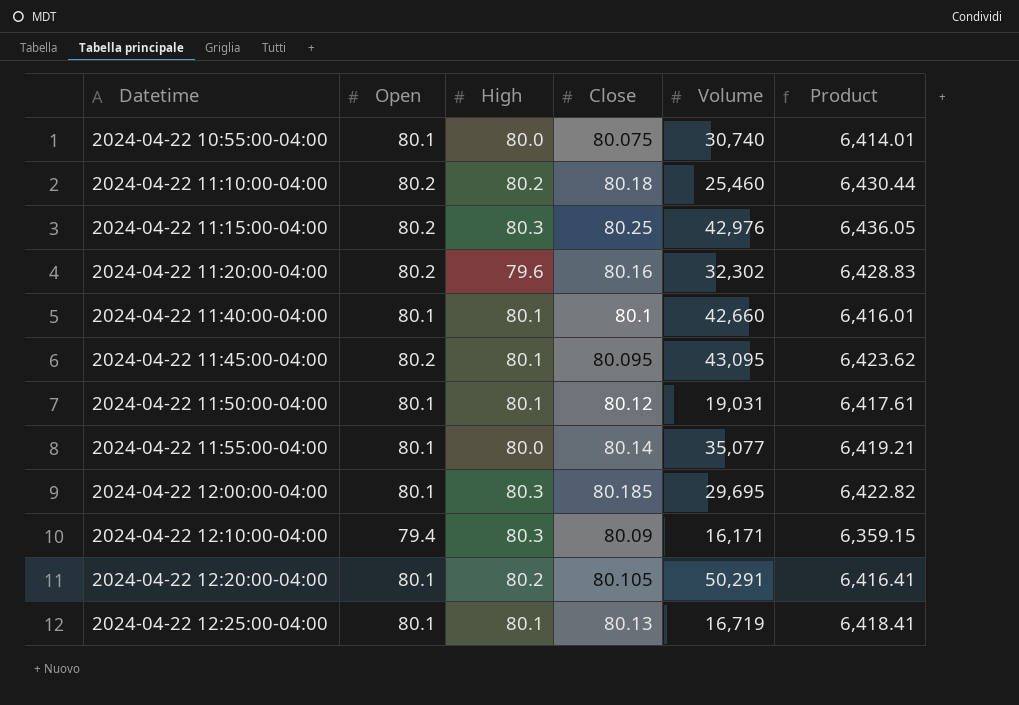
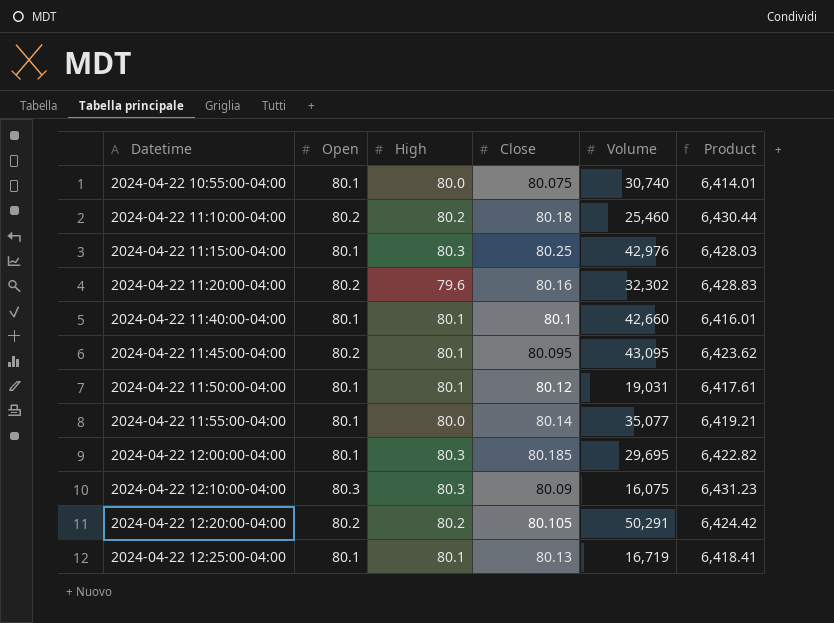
2024-04-22 11:15:00-04:00 | Open: 80.2 -> 80.1
2024-04-22 11:15:00-04:00 | Product: 6,436.05 -> 6,428.03
2024-04-22 12:10:00-04:00 | Open: 79.4 -> 80.3
2024-04-22 12:10:00-04:00 | Volume: 16,171 -> 16,075
2024-04-22 12:10:00-04:00 | Product: 6,359.15 -> 6,431.23
2024-04-22 12:20:00-04:00 | Open: 80.1 -> 80.2
2024-04-22 12:20:00-04:00 | Product: 6,416.41 -> 6,424.42

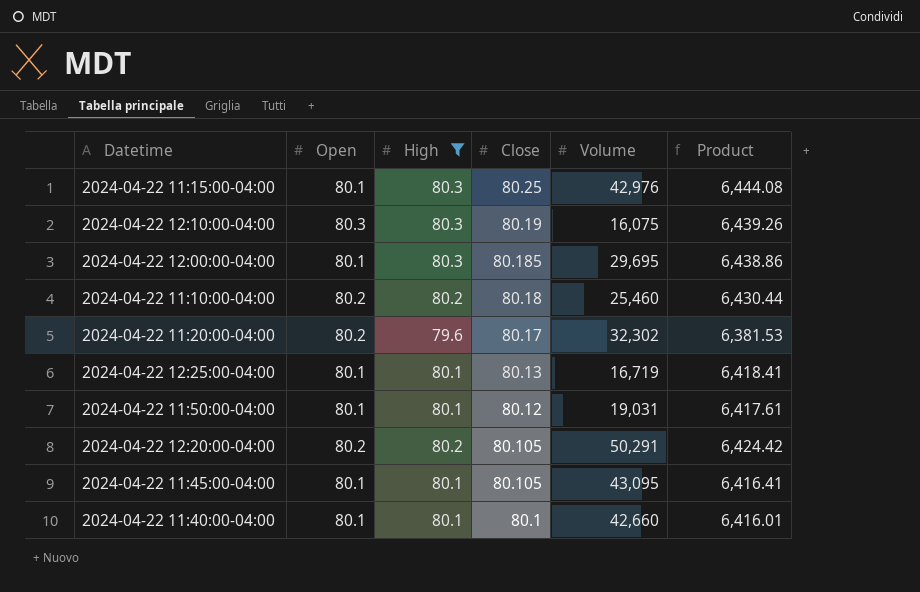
filter: none -> High != 80.0
row order: Datetime ascending -> Close descending
column Product | formula: [Open] * [Close] -> [High] * [Close]
2024-04-22 12:10:00-04:00 | Close: 80.09 -> 80.19
2024-04-22 11:20:00-04:00 | Close: 80.16 -> 80.17
2024-04-22 11:45:00-04:00 | Open: 80.2 -> 80.1
2024-04-22 11:45:00-04:00 | Close: 80.095 -> 80.105

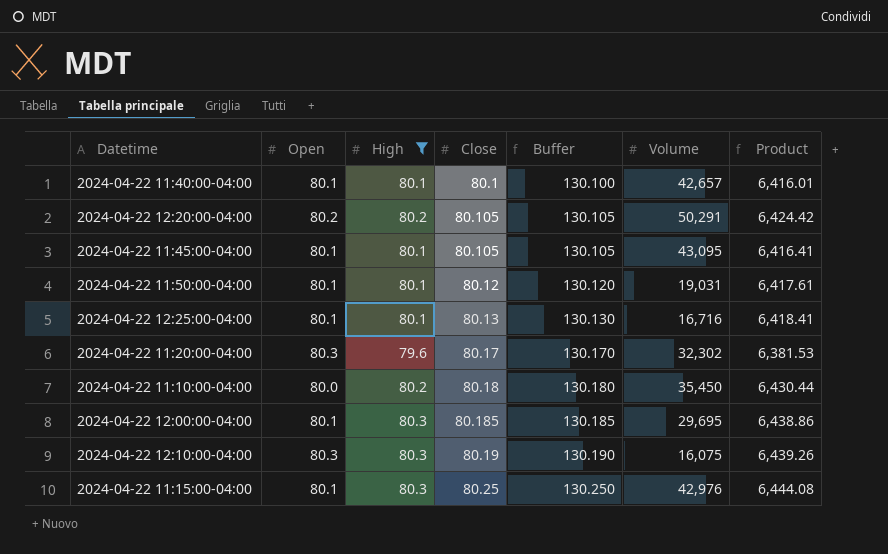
row order: Close descending -> Close ascending
column Buffer | formula: none -> [Close] + 50
2024-04-22 11:40:00-04:00 | Volume: 42,660 -> 42,657
2024-04-22 12:25:00-04:00 | Volume: 16,719 -> 16,716
2024-04-22 11:20:00-04:00 | Open: 80.2 -> 80.3
2024-04-22 11:10:00-04:00 | Open: 80.2 -> 80.0
2024-04-22 11:10:00-04:00 | Volume: 25,460 -> 35,450

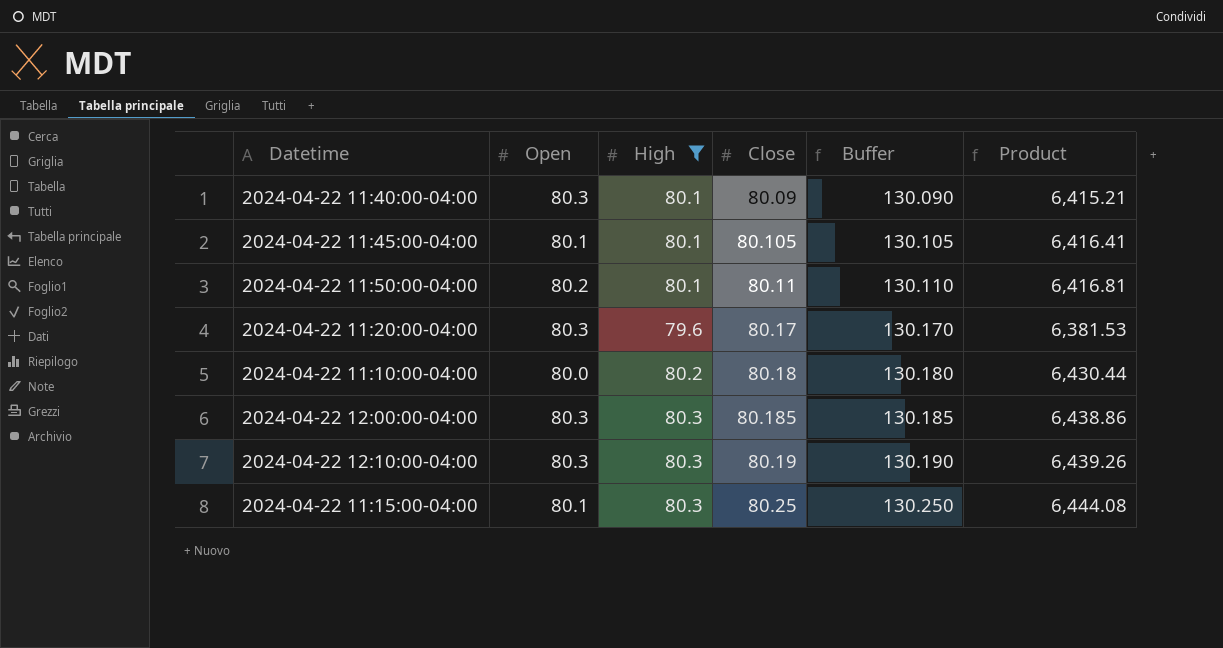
column Volume | position: 6 -> none
row 2024-04-22 12:20:00-04:00: 80.2 | 80.2 | 80.105 | 130.105 | 50,291 | 6,424.42 -> none
row 2024-04-22 12:25:00-04:00: 80.1 | 80.1 | 80.13 | 130.130 | 16,716 | 6,418.41 -> none
2024-04-22 11:40:00-04:00 | Open: 80.1 -> 80.3
2024-04-22 11:40:00-04:00 | Close: 80.1 -> 80.09
2024-04-22 11:40:00-04:00 | Buffer: 130.100 -> 130.090
2024-04-22 11:40:00-04:00 | Product: 6,416.01 -> 6,415.21
2024-04-22 11:50:00-04:00 | Open: 80.1 -> 80.2
2024-04-22 11:50:00-04:00 | Close: 80.12 -> 80.11
2024-04-22 11:50:00-04:00 | Buffer: 130.120 -> 130.110
2024-04-22 11:50:00-04:00 | Product: 6,417.61 -> 6,416.81
2024-04-22 12:00:00-04:00 | Open: 80.1 -> 80.3

